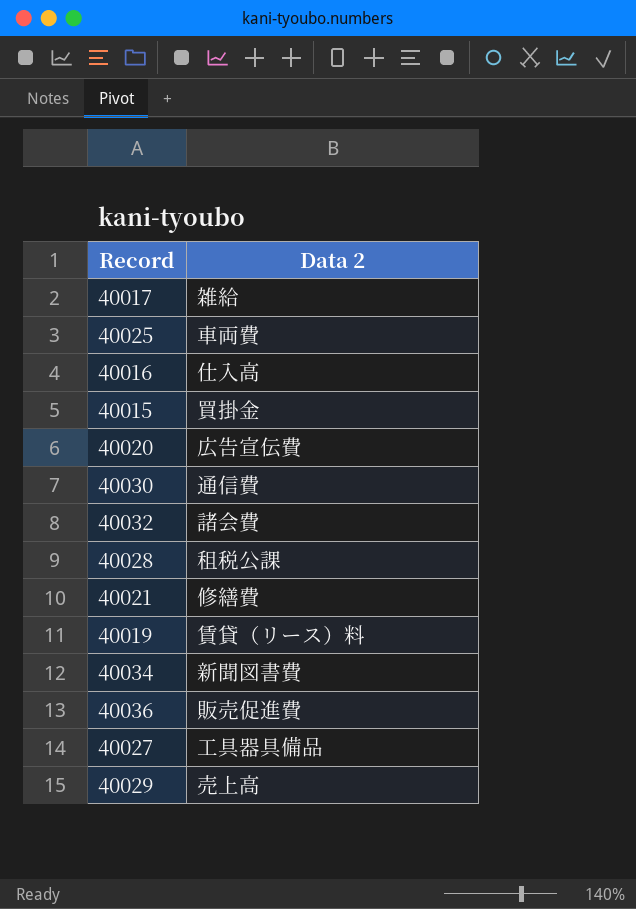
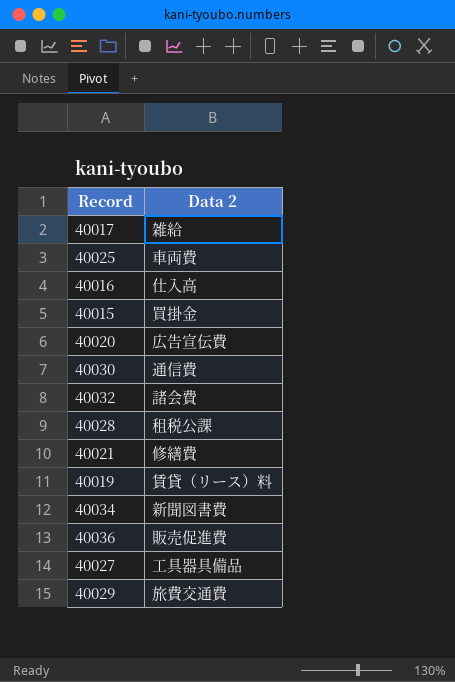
40029 | Data 2: 売上高 -> 旅費交通費

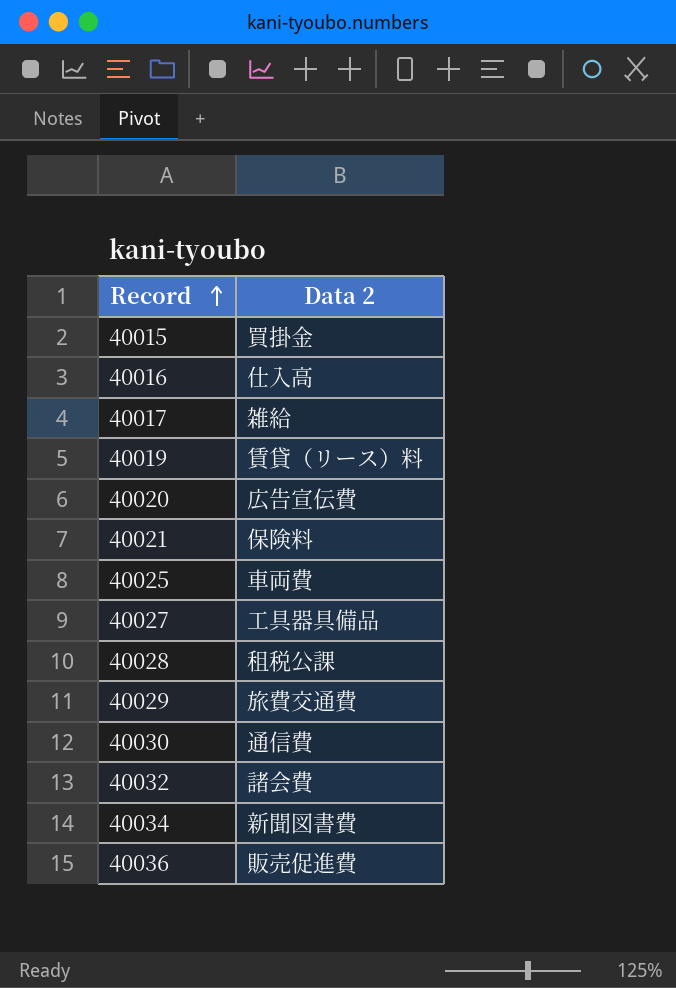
row order: none -> Record ascending
40021 | Data 2: 修繕費 -> 保険料

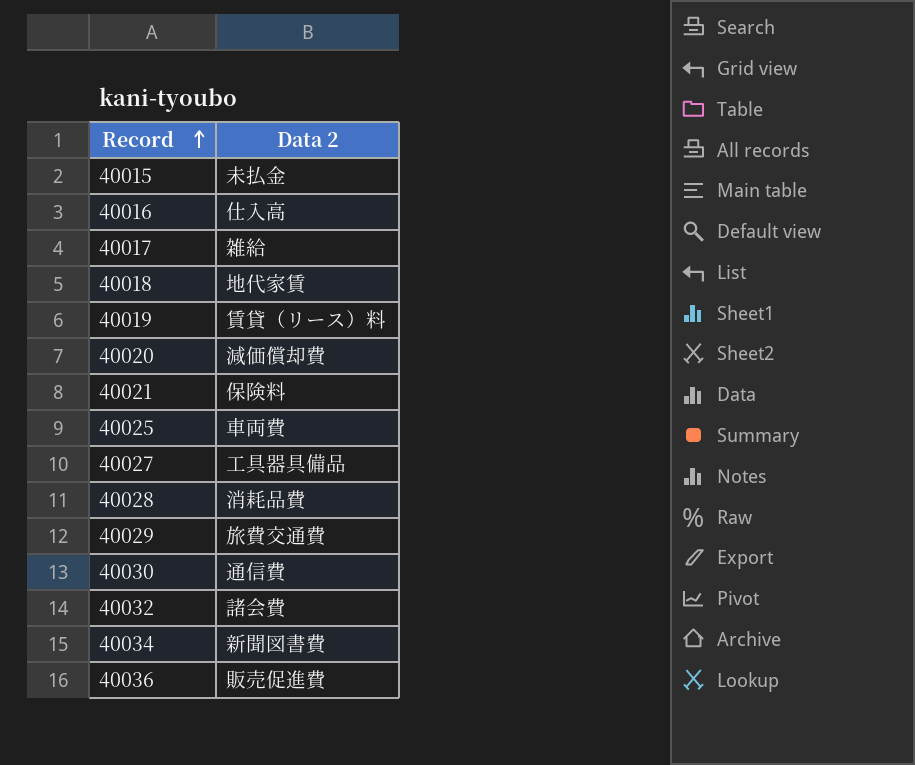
40015 | Data 2: 買掛金 -> 未払金
row 40018: none -> 地代家賃
40020 | Data 2: 広告宣伝費 -> 減価償却費
40028 | Data 2: 租税公課 -> 消耗品費

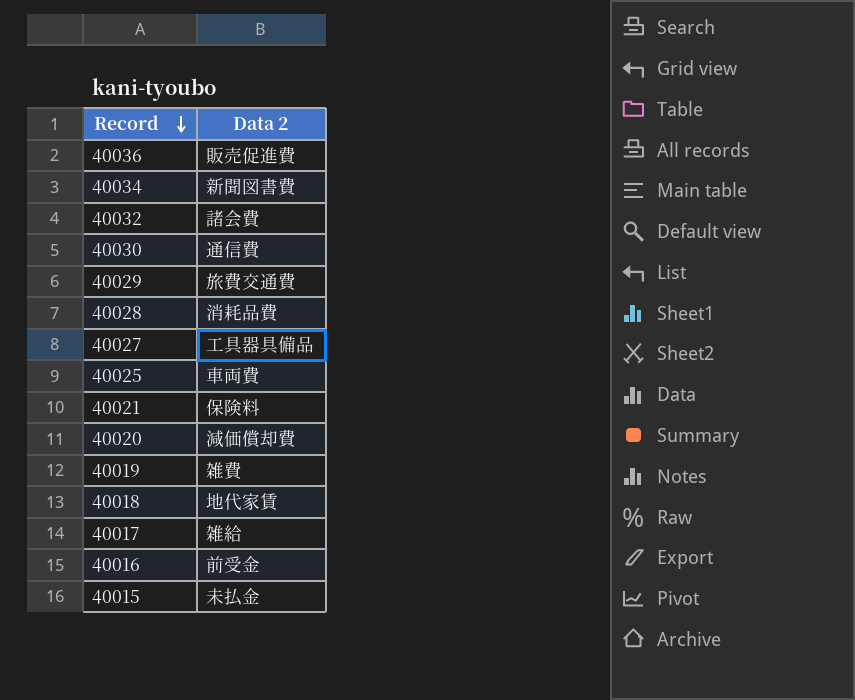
row order: Record ascending -> Record descending
40019 | Data 2: 賃貸（リース）料 -> 雑費
40016 | Data 2: 仕入高 -> 前受金

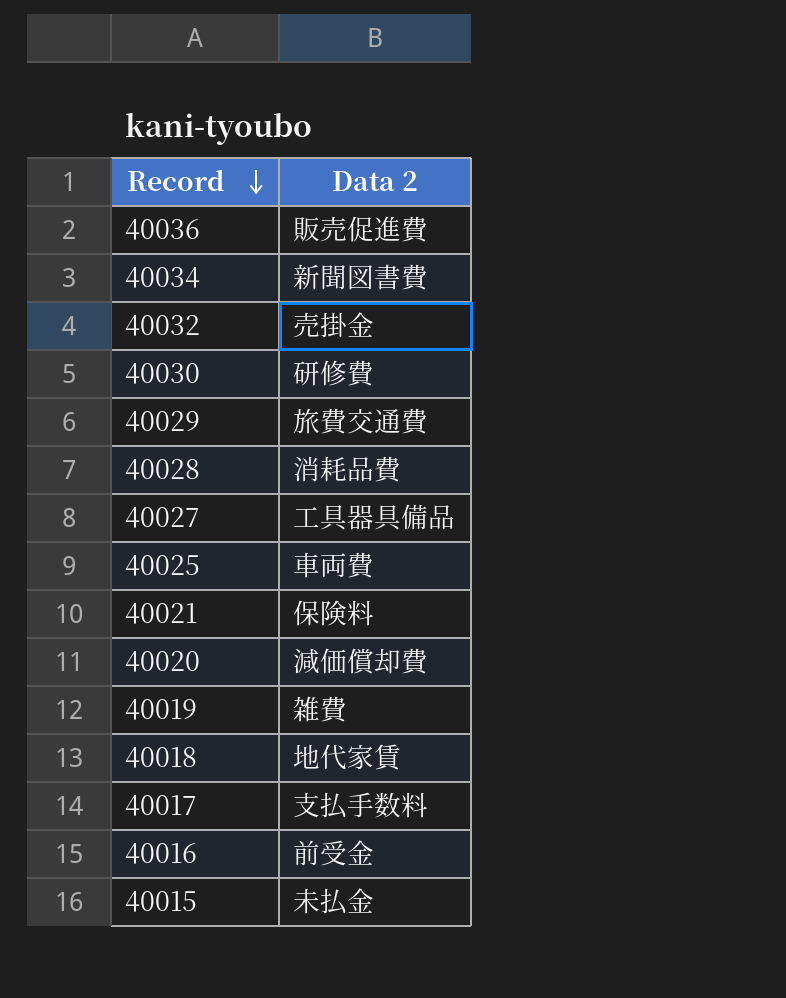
40032 | Data 2: 諸会費 -> 売掛金
40030 | Data 2: 通信費 -> 研修費
40017 | Data 2: 雑給 -> 支払手数料

